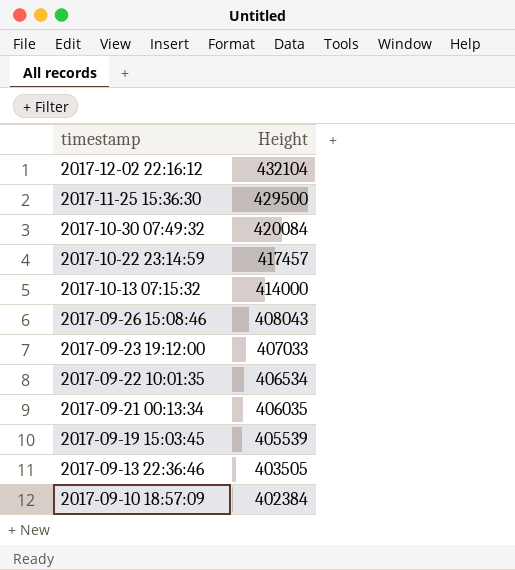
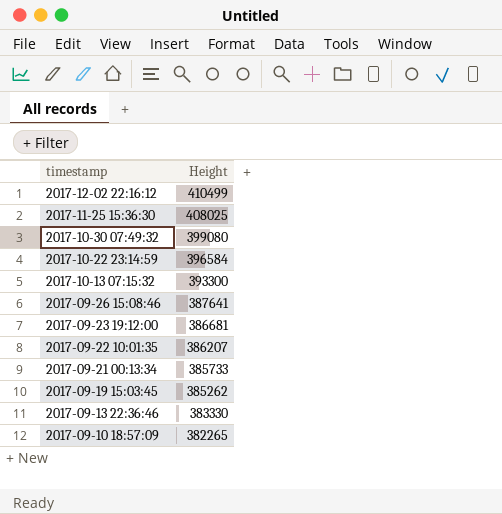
2017-12-02 22:16:12 | Height: 432104 -> 410499
2017-11-25 15:36:30 | Height: 429500 -> 408025
2017-10-30 07:49:32 | Height: 420084 -> 399080
2017-10-22 23:14:59 | Height: 417457 -> 396584
2017-10-13 07:15:32 | Height: 414000 -> 393300
2017-09-26 15:08:46 | Height: 408043 -> 387641
2017-09-23 19:12:00 | Height: 407033 -> 386681
2017-09-22 10:01:35 | Height: 406534 -> 386207
2017-09-21 00:13:34 | Height: 406035 -> 385733
2017-09-19 15:03:45 | Height: 405539 -> 385262
2017-09-13 22:36:46 | Height: 403505 -> 383330
2017-09-10 18:57:09 | Height: 402384 -> 382265

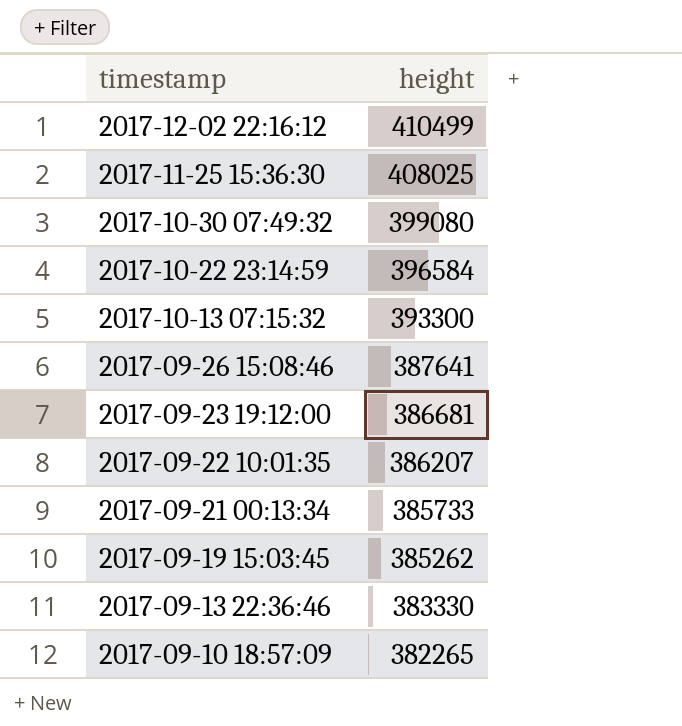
column name: Height -> height

